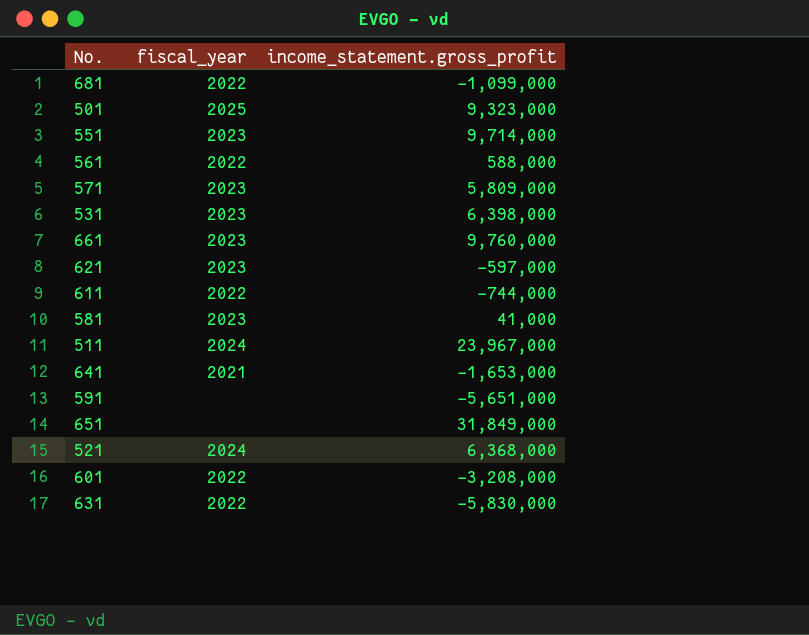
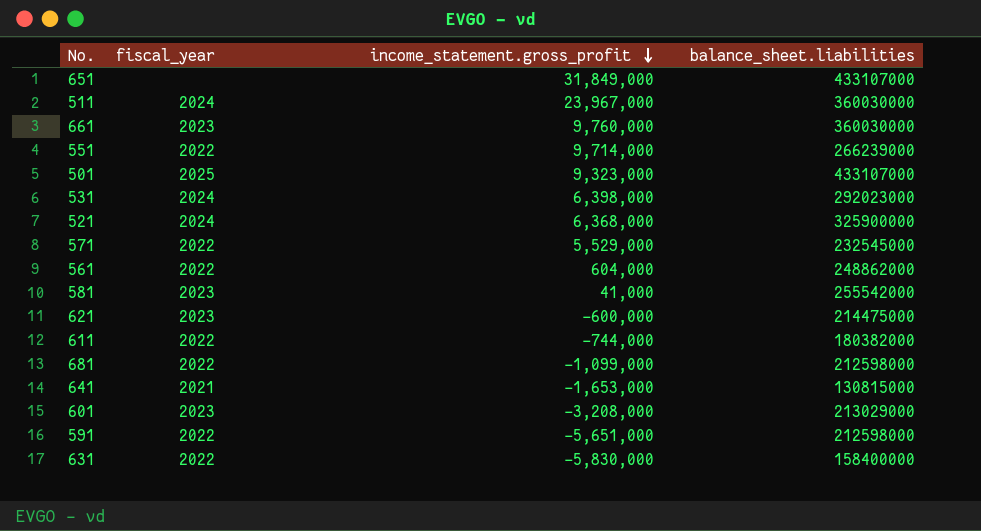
row order: none -> income_statement.gross_profit descending
column balance_sheet.liabilities | position: none -> 4
551 | fiscal_year: 2023 -> 2022
531 | fiscal_year: 2023 -> 2024
571 | fiscal_year: 2023 -> 2022
571 | income_statement.gross_profit: 5,809,000 -> 5,529,000
561 | income_statement.gross_profit: 588,000 -> 604,000
621 | income_statement.gross_profit: -597,000 -> -600,000
601 | fiscal_year: 2022 -> 2023
591 | fiscal_year: none -> 2022

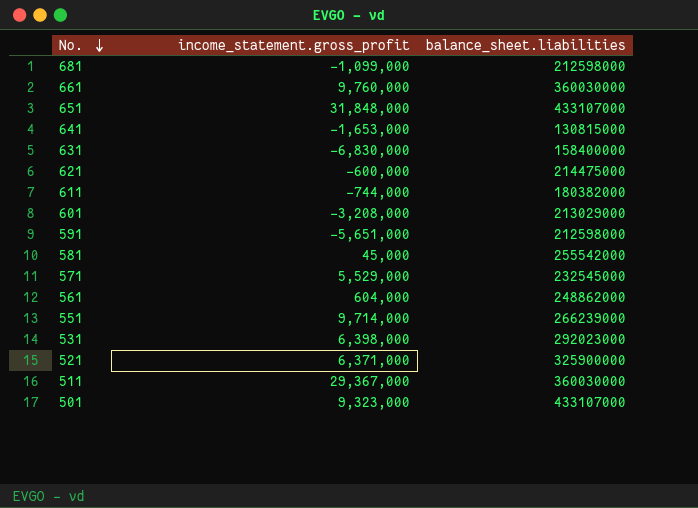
row order: income_statement.gross_profit descending -> No. descending
column fiscal_year | position: 2 -> none
651 | income_statement.gross_profit: 31,849,000 -> 31,848,000
631 | income_statement.gross_profit: -5,830,000 -> -6,830,000
581 | income_statement.gross_profit: 41,000 -> 45,000
521 | income_statement.gross_profit: 6,368,000 -> 6,371,000
511 | income_statement.gross_profit: 23,967,000 -> 29,367,000

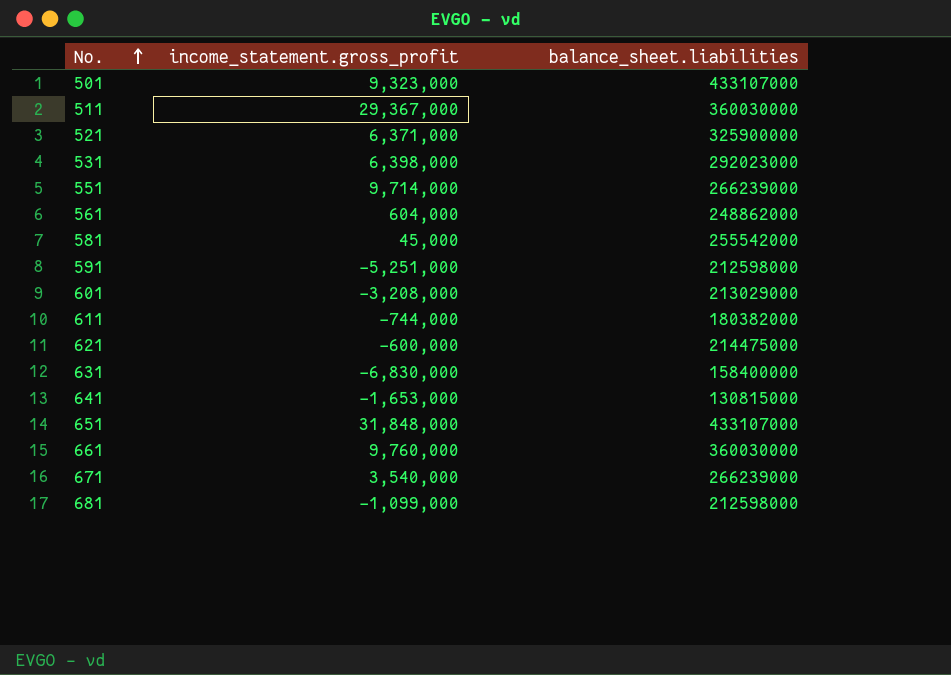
row order: No. descending -> No. ascending
row 571: 5,529,000 | 232545000 -> none
591 | income_statement.gross_profit: -5,651,000 -> -5,251,000
row 671: none -> 3,540,000 | 266239000

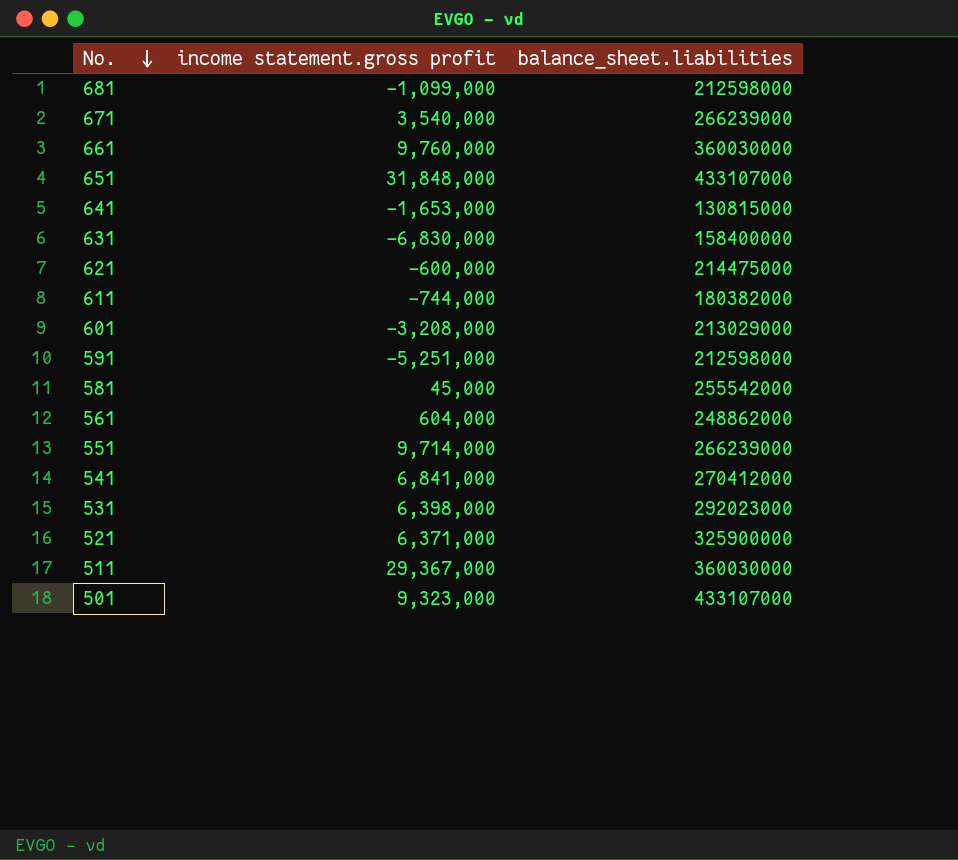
row order: No. ascending -> No. descending
column name: income_statement.gross_profit -> income statement.gross profit
row 541: none -> 6,841,000 | 270412000

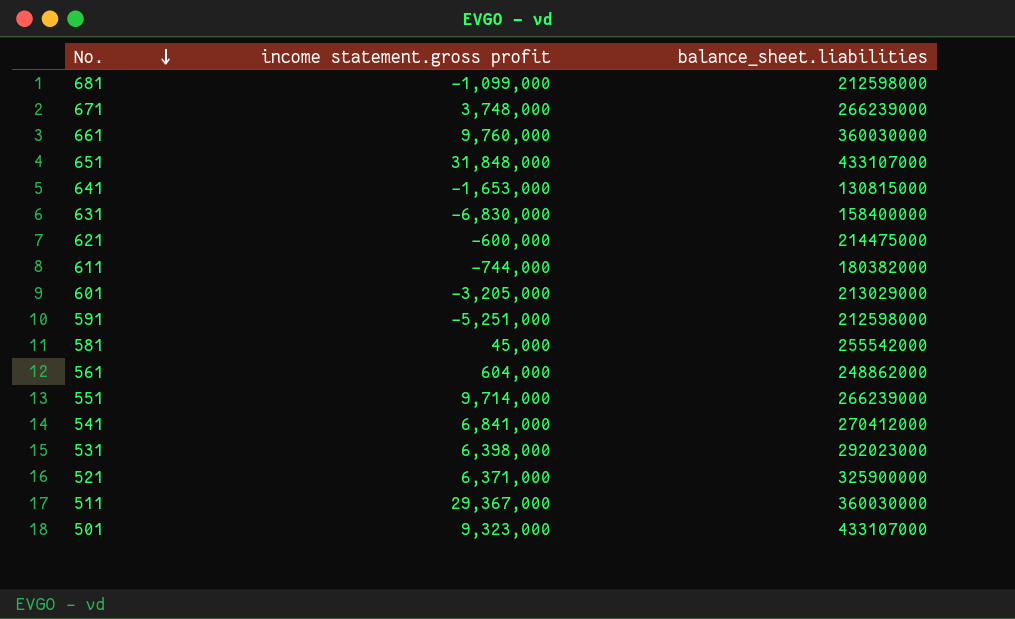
671 | income statement.gross profit: 3,540,000 -> 3,748,000
601 | income statement.gross profit: -3,208,000 -> -3,205,000

